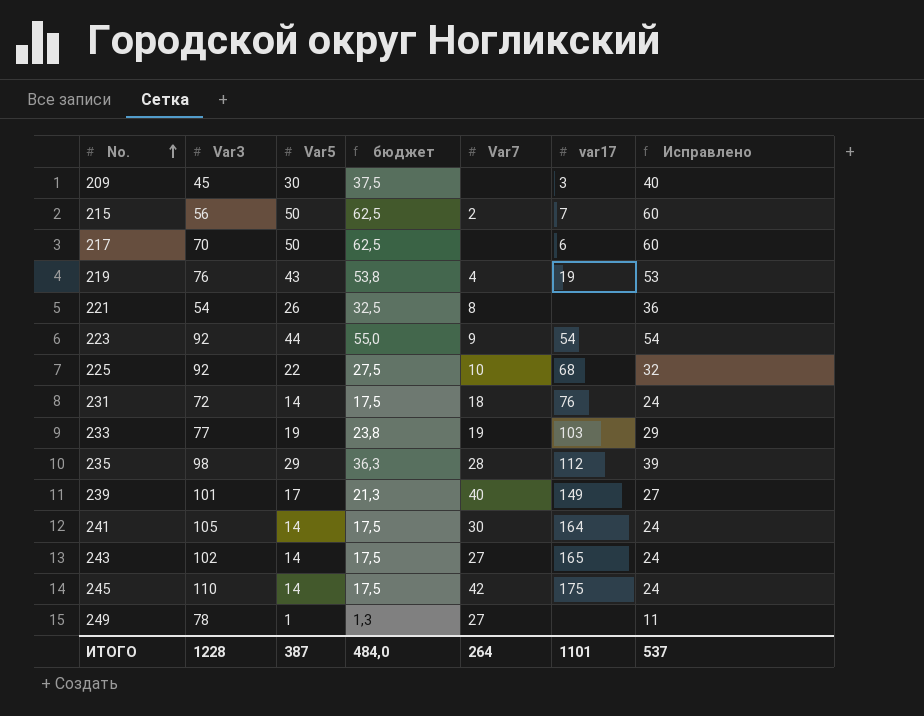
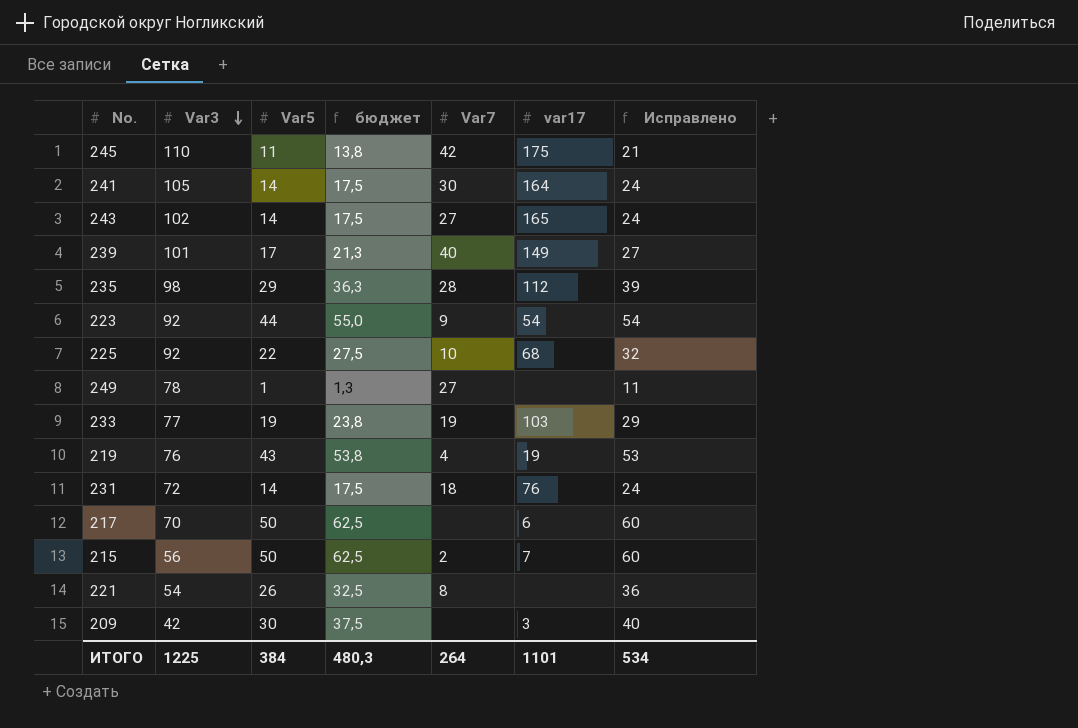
row order: No. ascending -> Var3 descending
245 | Var5: 14 -> 11
245 | бюджет: 17,5 -> 13,8
245 | Исправлено: 24 -> 21
209 | Var3: 45 -> 42
ИТОГО | Var3: 1228 -> 1225
ИТОГО | Var5: 387 -> 384
ИТОГО | бюджет: 484,0 -> 480,3
ИТОГО | Исправлено: 537 -> 534

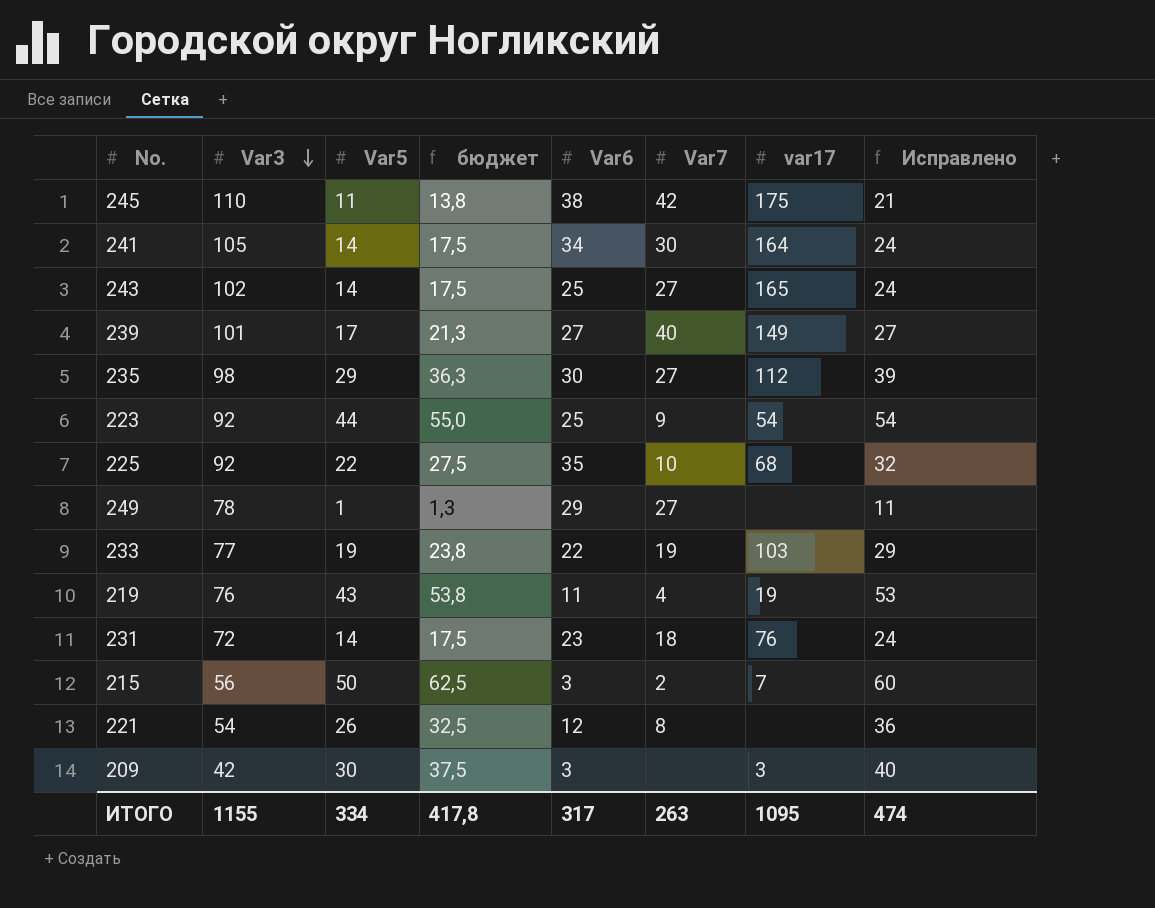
column Var6 | position: none -> 5
row 217: 70 | 50 | 62,5 | none | 6 | 60 -> none
235 | Var7: 28 -> 27
ИТОГО | Var3: 1225 -> 1155
ИТОГО | Var5: 384 -> 334
ИТОГО | бюджет: 480,3 -> 417,8
ИТОГО | Var7: 264 -> 263
ИТОГО | var17: 1101 -> 1095
ИТОГО | Исправлено: 534 -> 474

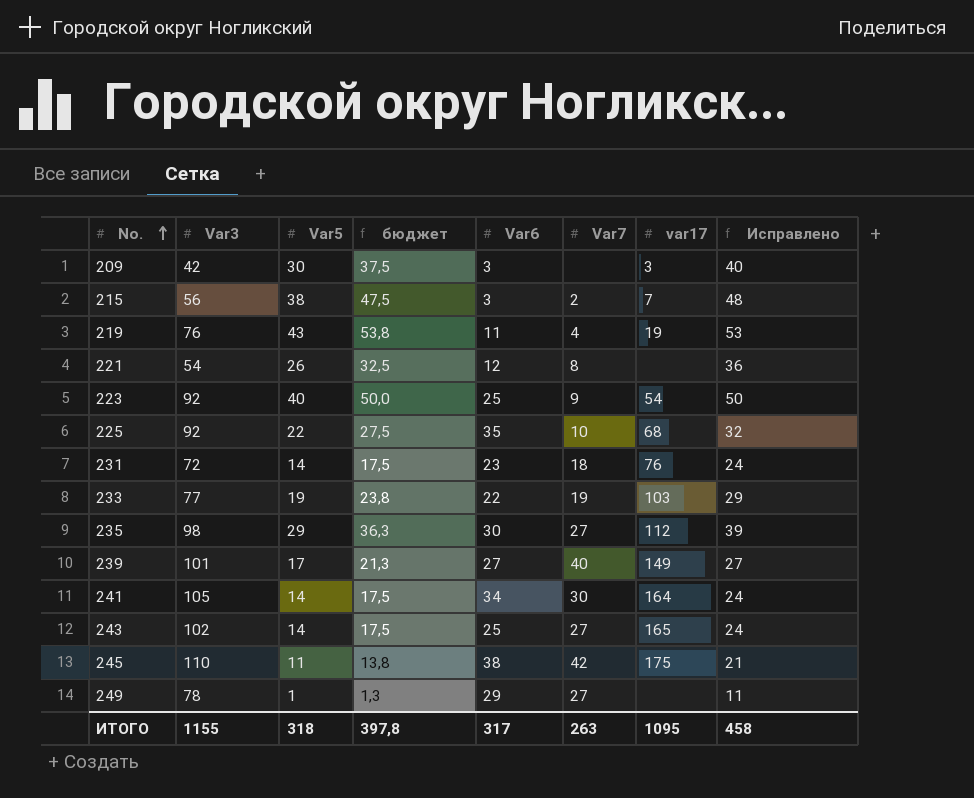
row order: Var3 descending -> No. ascending
215 | Var5: 50 -> 38
215 | бюджет: 62,5 -> 47,5
215 | Исправлено: 60 -> 48
223 | Var5: 44 -> 40
223 | бюджет: 55,0 -> 50,0
223 | Исправлено: 54 -> 50
ИТОГО | Var5: 334 -> 318
ИТОГО | бюджет: 417,8 -> 397,8
ИТОГО | Исправлено: 474 -> 458

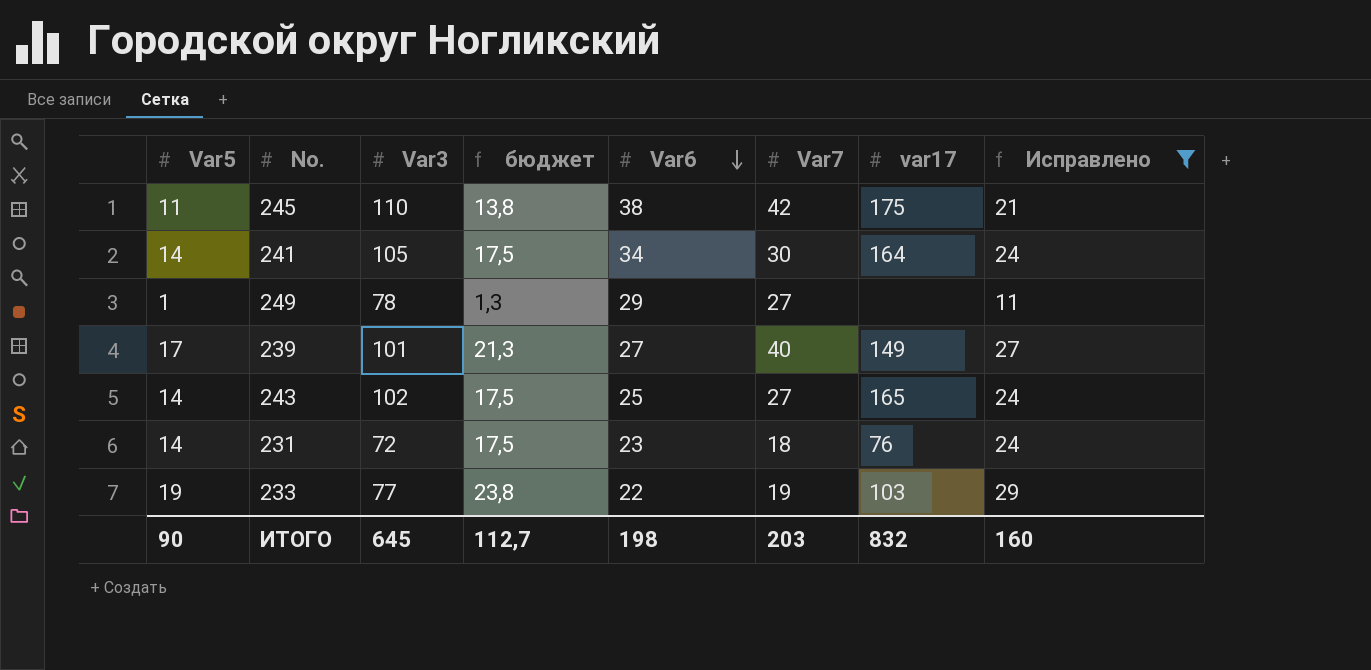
filter: none -> Исправлено <= 29
row order: No. ascending -> Var6 descending
column Var5 | position: 3 -> 1
ИТОГО | Var5: 318 -> 90
ИТОГО | Var3: 1155 -> 645
ИТОГО | бюджет: 397,8 -> 112,7
ИТОГО | Var6: 317 -> 198
ИТОГО | Var7: 263 -> 203
ИТОГО | var17: 1095 -> 832
ИТОГО | Исправлено: 458 -> 160

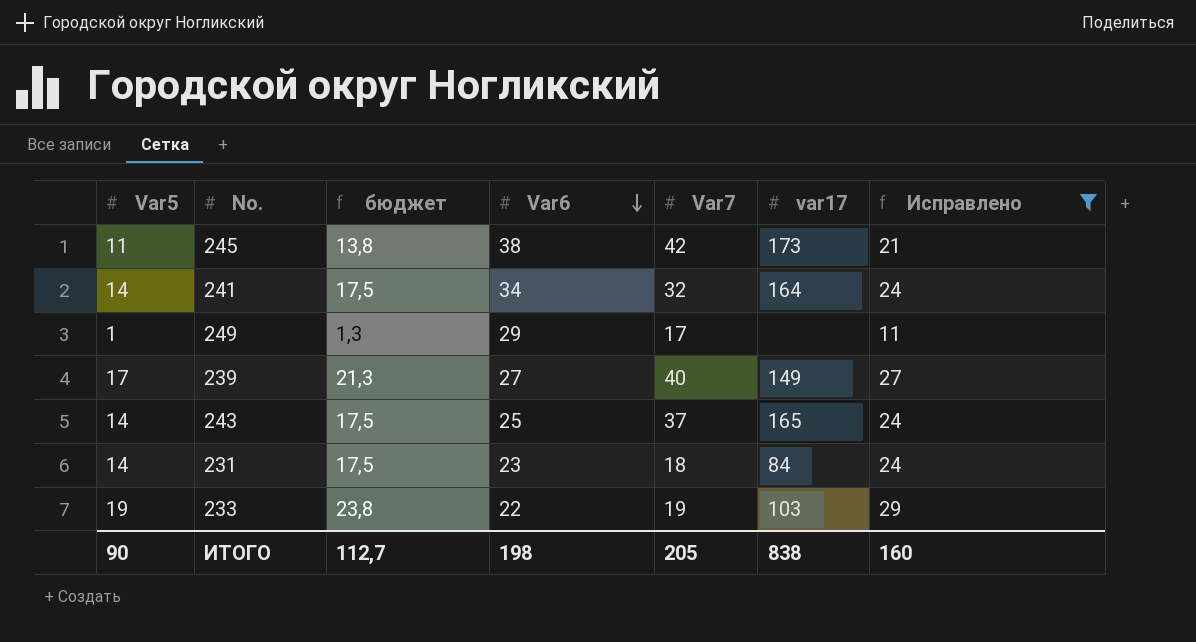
column Var3 | position: 3 -> none
245 | var17: 175 -> 173
241 | Var7: 30 -> 32
249 | Var7: 27 -> 17
243 | Var7: 27 -> 37
231 | var17: 76 -> 84
ИТОГО | Var7: 203 -> 205
ИТОГО | var17: 832 -> 838

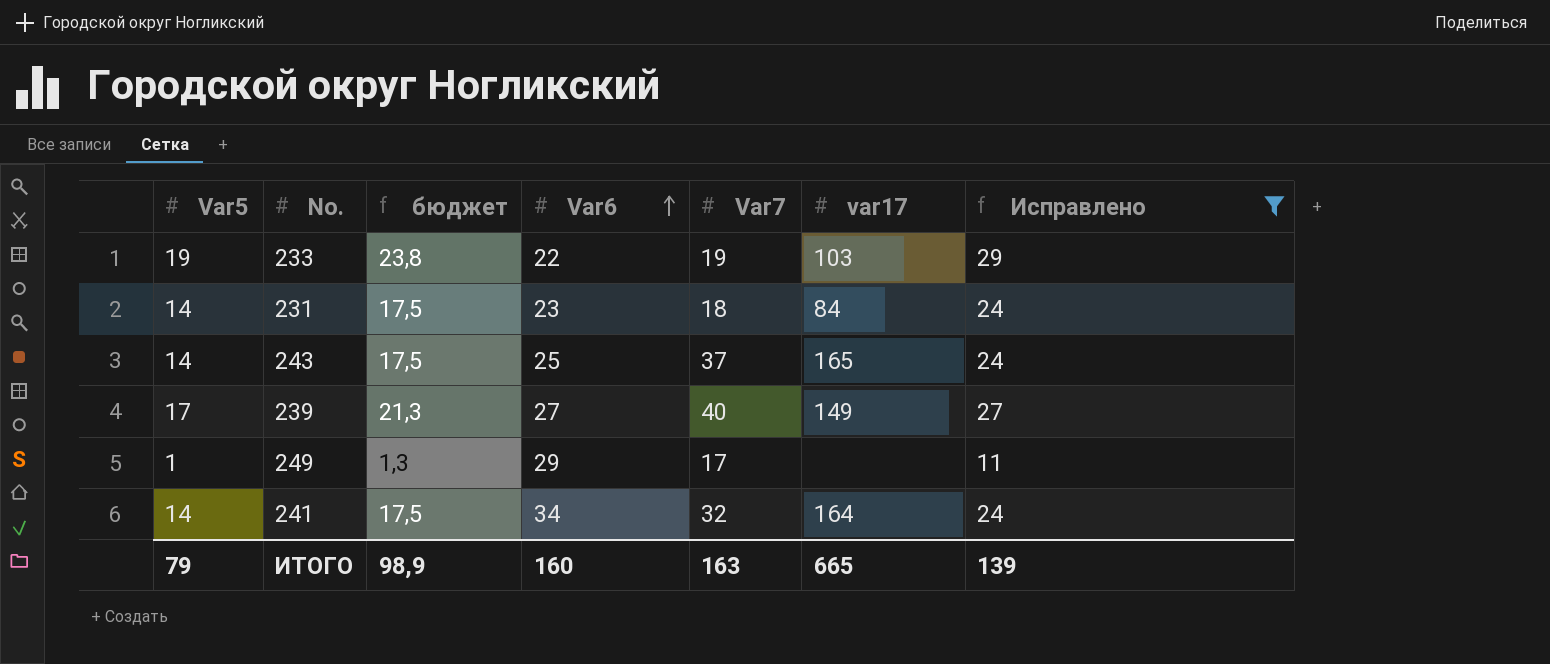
row order: Var6 descending -> Var6 ascending
row 245: 11 | 13,8 | 38 | 42 | 173 | 21 -> none
ИТОГО | Var5: 90 -> 79
ИТОГО | бюджет: 112,7 -> 98,9
ИТОГО | Var6: 198 -> 160
ИТОГО | Var7: 205 -> 163
ИТОГО | var17: 838 -> 665
ИТОГО | Исправлено: 160 -> 139

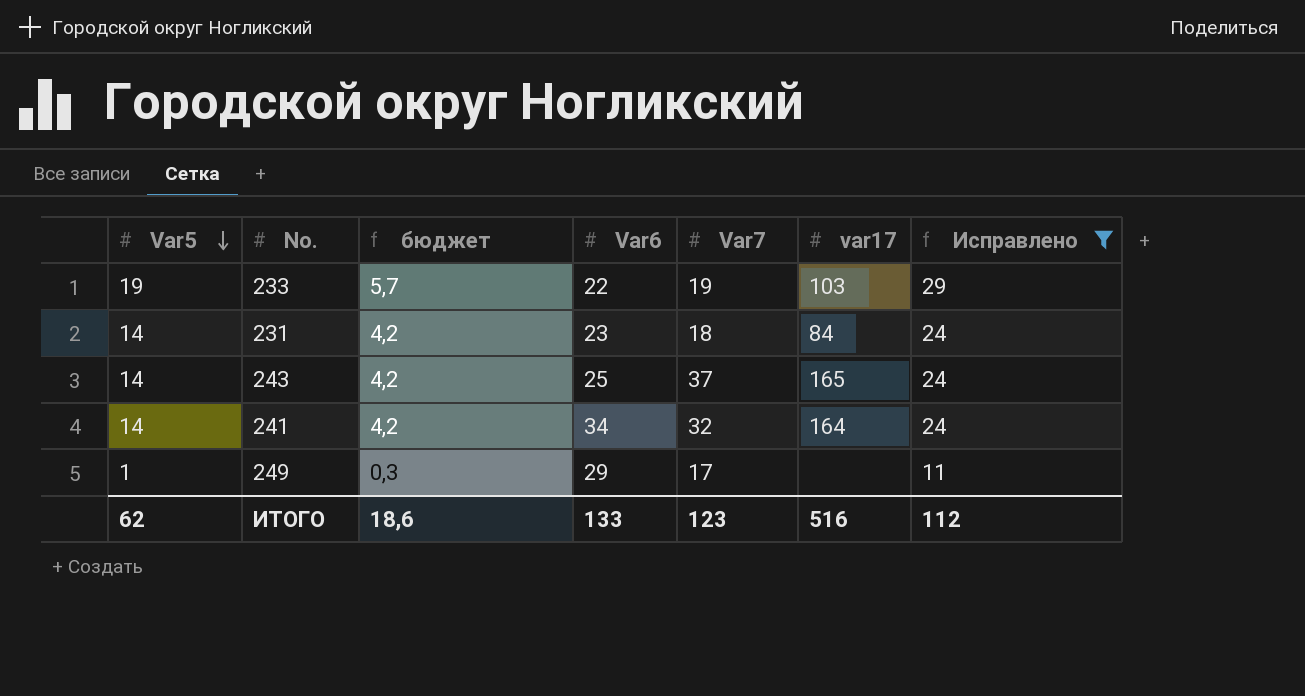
row order: Var6 ascending -> Var5 descending
column бюджет | formula: [Var5] * 1,25 -> [Var5] * 0,3
row 239: 17 | 21,3 | 27 | 40 | 149 | 27 -> none
ИТОГО | Var5: 79 -> 62
ИТОГО | бюджет: 98,9 -> 18,6
ИТОГО | Var6: 160 -> 133
ИТОГО | Var7: 163 -> 123
ИТОГО | var17: 665 -> 516
ИТОГО | Исправлено: 139 -> 112

